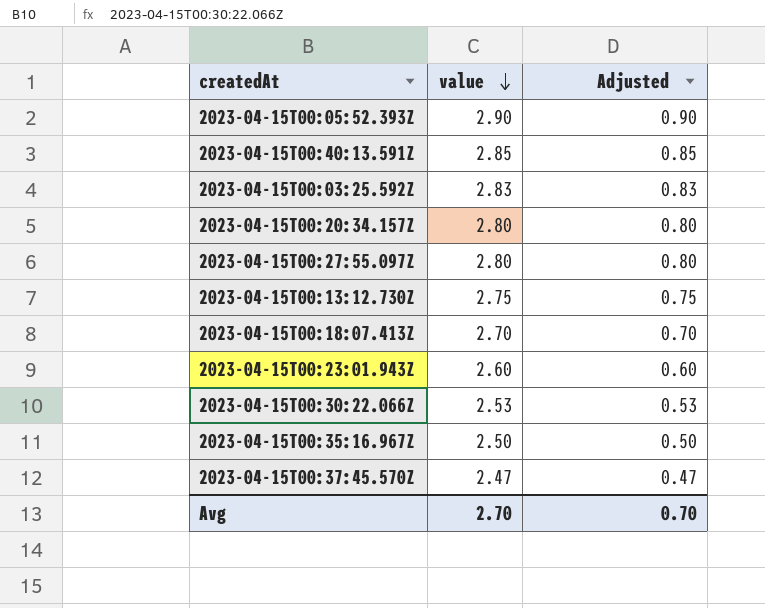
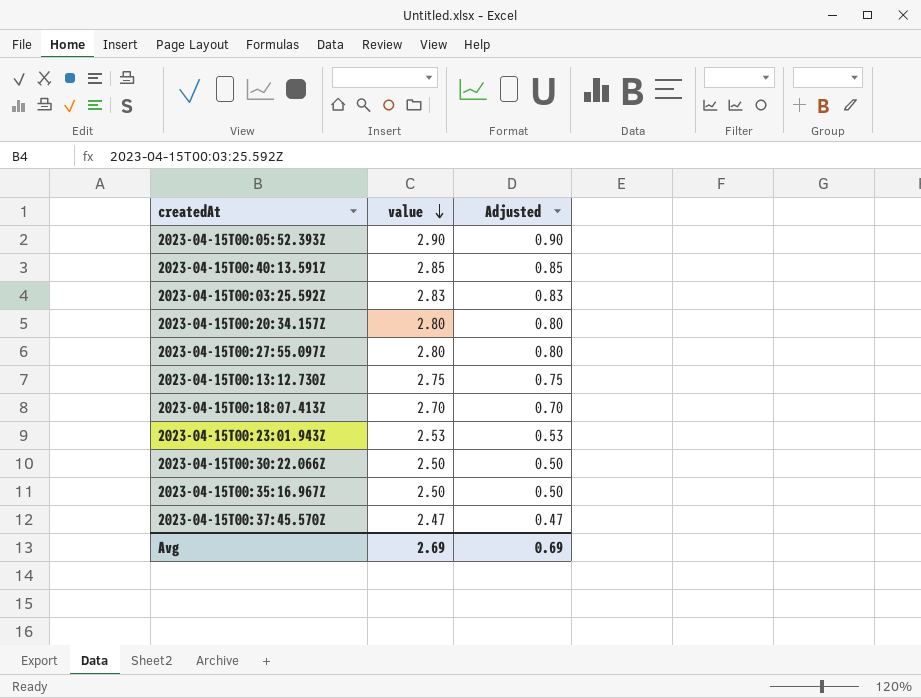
2023-04-15T00:23:01.943Z | value: 2.60 -> 2.53
2023-04-15T00:23:01.943Z | Adjusted: 0.60 -> 0.53
2023-04-15T00:30:22.066Z | value: 2.53 -> 2.50
2023-04-15T00:30:22.066Z | Adjusted: 0.53 -> 0.50
Avg | value: 2.70 -> 2.69
Avg | Adjusted: 0.70 -> 0.69

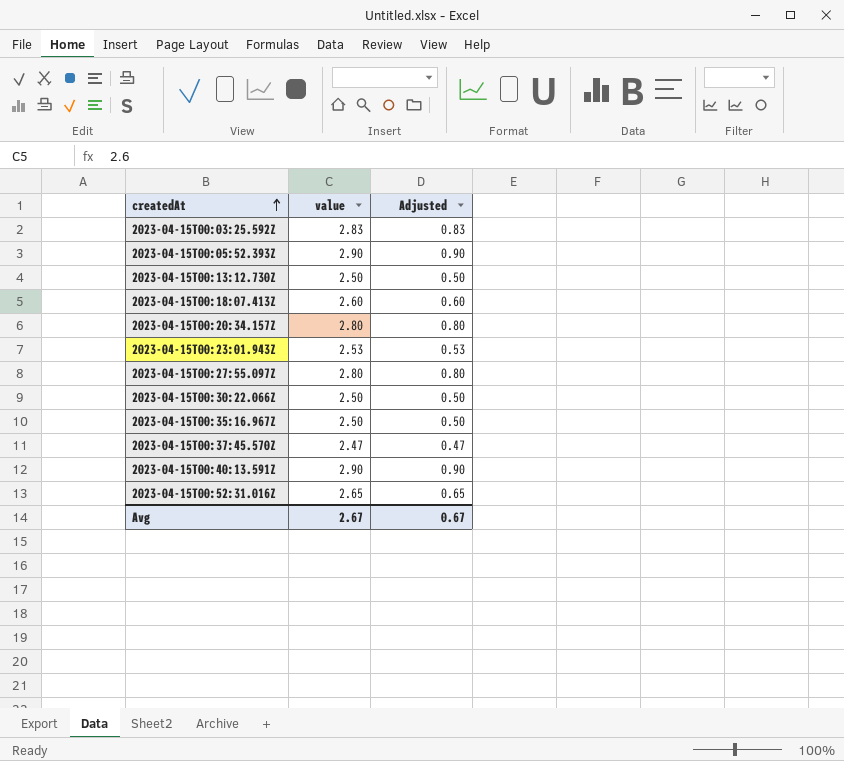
row order: value descending -> createdAt ascending
2023-04-15T00:13:12.730Z | value: 2.75 -> 2.50
2023-04-15T00:13:12.730Z | Adjusted: 0.75 -> 0.50
2023-04-15T00:18:07.413Z | value: 2.70 -> 2.60
2023-04-15T00:18:07.413Z | Adjusted: 0.70 -> 0.60
2023-04-15T00:40:13.591Z | value: 2.85 -> 2.90
2023-04-15T00:40:13.591Z | Adjusted: 0.85 -> 0.90
row 2023-04-15T00:52:31.016Z: none -> 2.65 | 0.65
Avg | value: 2.69 -> 2.67
Avg | Adjusted: 0.69 -> 0.67

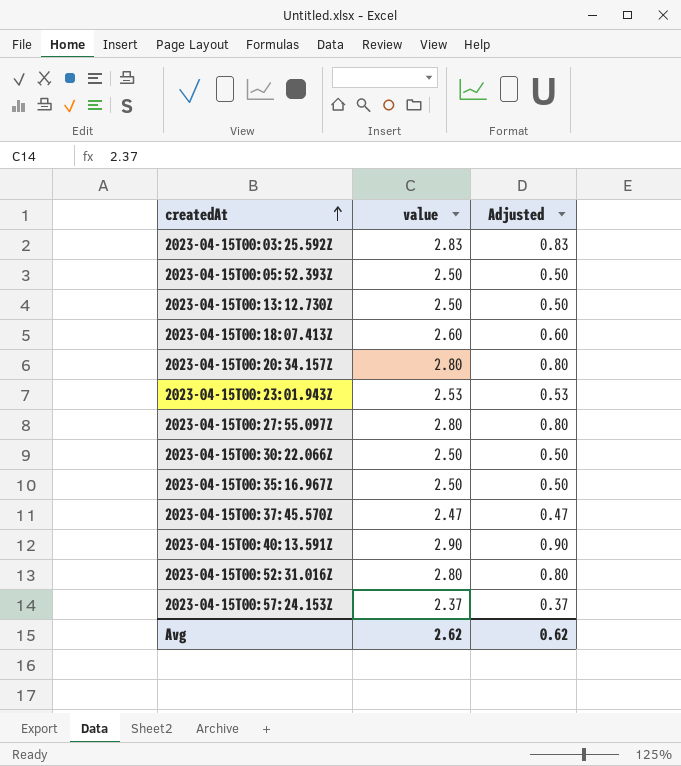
2023-04-15T00:05:52.393Z | value: 2.90 -> 2.50
2023-04-15T00:05:52.393Z | Adjusted: 0.90 -> 0.50
2023-04-15T00:52:31.016Z | value: 2.65 -> 2.80
2023-04-15T00:52:31.016Z | Adjusted: 0.65 -> 0.80
row 2023-04-15T00:57:24.153Z: none -> 2.37 | 0.37
Avg | value: 2.67 -> 2.62
Avg | Adjusted: 0.67 -> 0.62

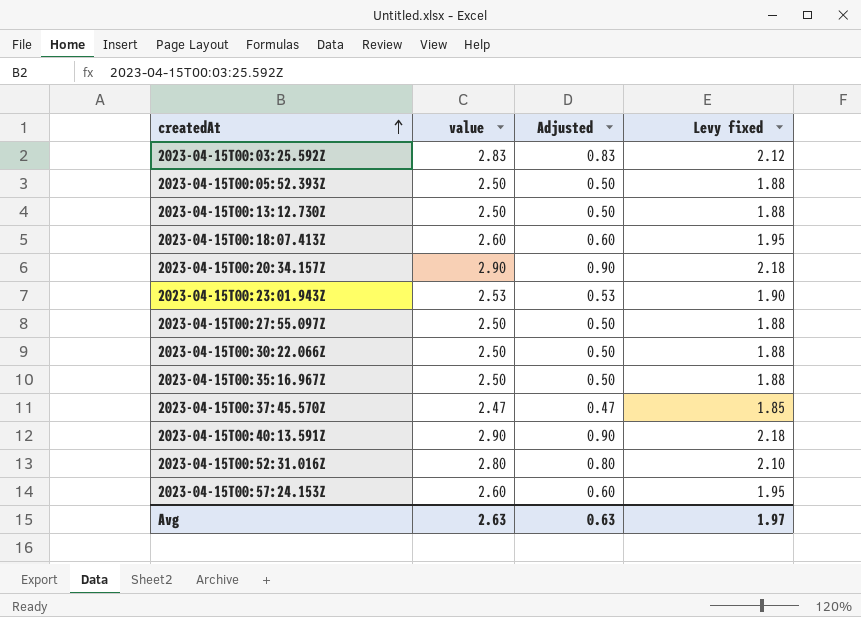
column Levy fixed | formula: none -> [value] * 0.75
2023-04-15T00:20:34.157Z | value: 2.80 -> 2.90
2023-04-15T00:20:34.157Z | Adjusted: 0.80 -> 0.90
2023-04-15T00:27:55.097Z | value: 2.80 -> 2.50
2023-04-15T00:27:55.097Z | Adjusted: 0.80 -> 0.50
2023-04-15T00:57:24.153Z | value: 2.37 -> 2.60
2023-04-15T00:57:24.153Z | Adjusted: 0.37 -> 0.60
Avg | value: 2.62 -> 2.63
Avg | Adjusted: 0.62 -> 0.63

